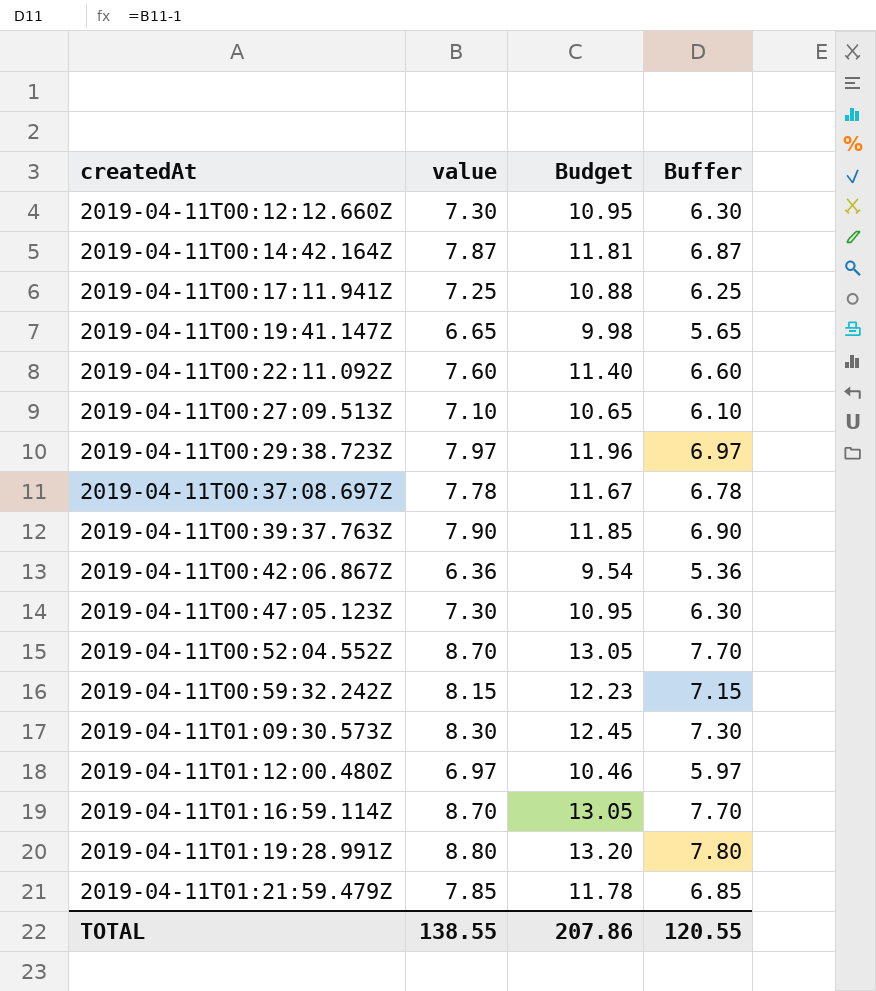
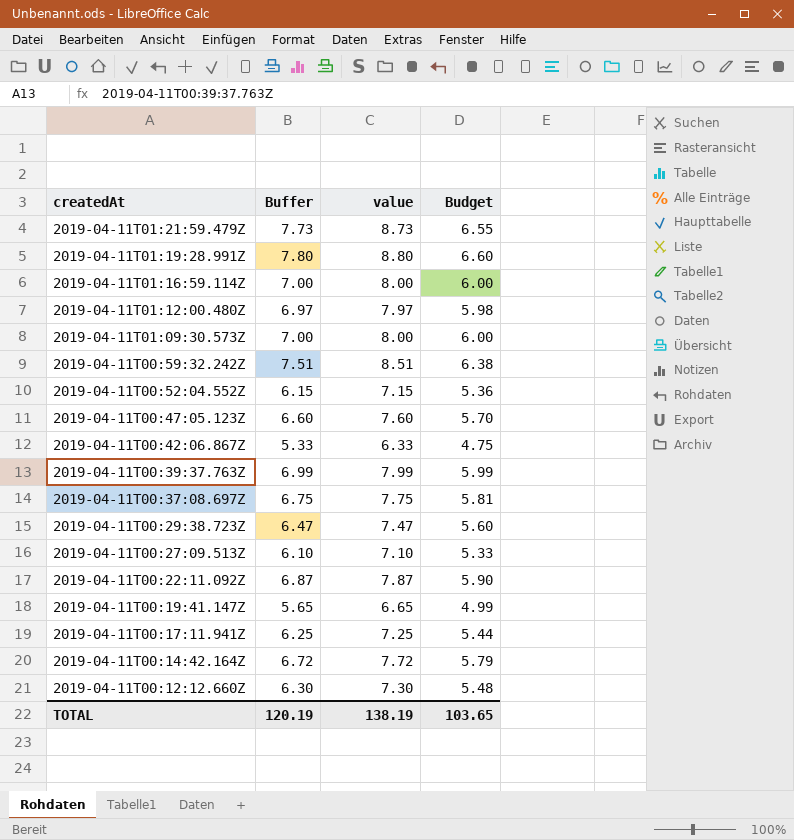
row order: createdAt ascending -> createdAt descending
column Buffer | position: 4 -> 2
column Budget | formula: [value] * 1.5 -> [value] * 0.75
2019-04-11T01:21:59.479Z | Buffer: 6.85 -> 7.73
2019-04-11T01:21:59.479Z | value: 7.85 -> 8.73
2019-04-11T01:16:59.114Z | Buffer: 7.70 -> 7.00
2019-04-11T01:16:59.114Z | value: 8.70 -> 8.00
2019-04-11T01:12:00.480Z | Buffer: 5.97 -> 6.97
2019-04-11T01:12:00.480Z | value: 6.97 -> 7.97
2019-04-11T01:09:30.573Z | Buffer: 7.30 -> 7.00
2019-04-11T01:09:30.573Z | value: 8.30 -> 8.00
2019-04-11T00:59:32.242Z | Buffer: 7.15 -> 7.51
2019-04-11T00:59:32.242Z | value: 8.15 -> 8.51
2019-04-11T00:52:04.552Z | Buffer: 7.70 -> 6.15
2019-04-11T00:52:04.552Z | value: 8.70 -> 7.15
2019-04-11T00:47:05.123Z | Buffer: 6.30 -> 6.60
2019-04-11T00:47:05.123Z | value: 7.30 -> 7.60
2019-04-11T00:42:06.867Z | Buffer: 5.36 -> 5.33
2019-04-11T00:42:06.867Z | value: 6.36 -> 6.33
2019-04-11T00:39:37.763Z | Buffer: 6.90 -> 6.99
2019-04-11T00:39:37.763Z | value: 7.90 -> 7.99
2019-04-11T00:37:08.697Z | Buffer: 6.78 -> 6.75
2019-04-11T00:37:08.697Z | value: 7.78 -> 7.75
2019-04-11T00:29:38.723Z | Buffer: 6.97 -> 6.47
2019-04-11T00:29:38.723Z | value: 7.97 -> 7.47
2019-04-11T00:22:11.092Z | Buffer: 6.60 -> 6.87
2019-04-11T00:22:11.092Z | value: 7.60 -> 7.87
2019-04-11T00:14:42.164Z | Buffer: 6.87 -> 6.72
2019-04-11T00:14:42.164Z | value: 7.87 -> 7.72
TOTAL | Buffer: 120.55 -> 120.19
TOTAL | value: 138.55 -> 138.19
TOTAL | Budget: 207.86 -> 103.65

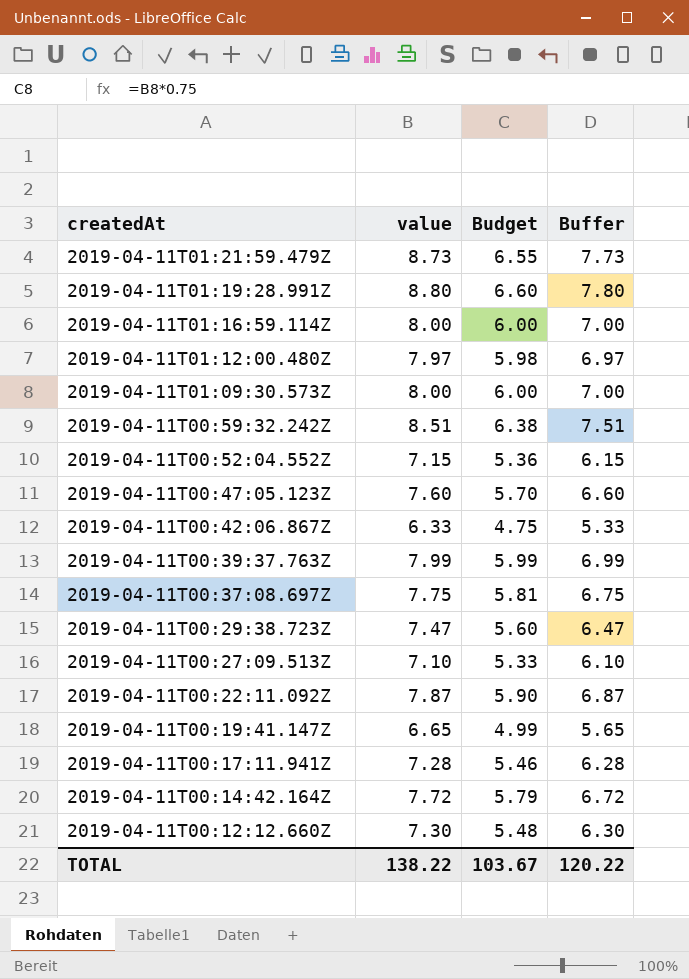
column Buffer | position: 2 -> 4
2019-04-11T00:17:11.941Z | value: 7.25 -> 7.28
2019-04-11T00:17:11.941Z | Budget: 5.44 -> 5.46
2019-04-11T00:17:11.941Z | Buffer: 6.25 -> 6.28
TOTAL | value: 138.19 -> 138.22
TOTAL | Budget: 103.65 -> 103.67
TOTAL | Buffer: 120.19 -> 120.22

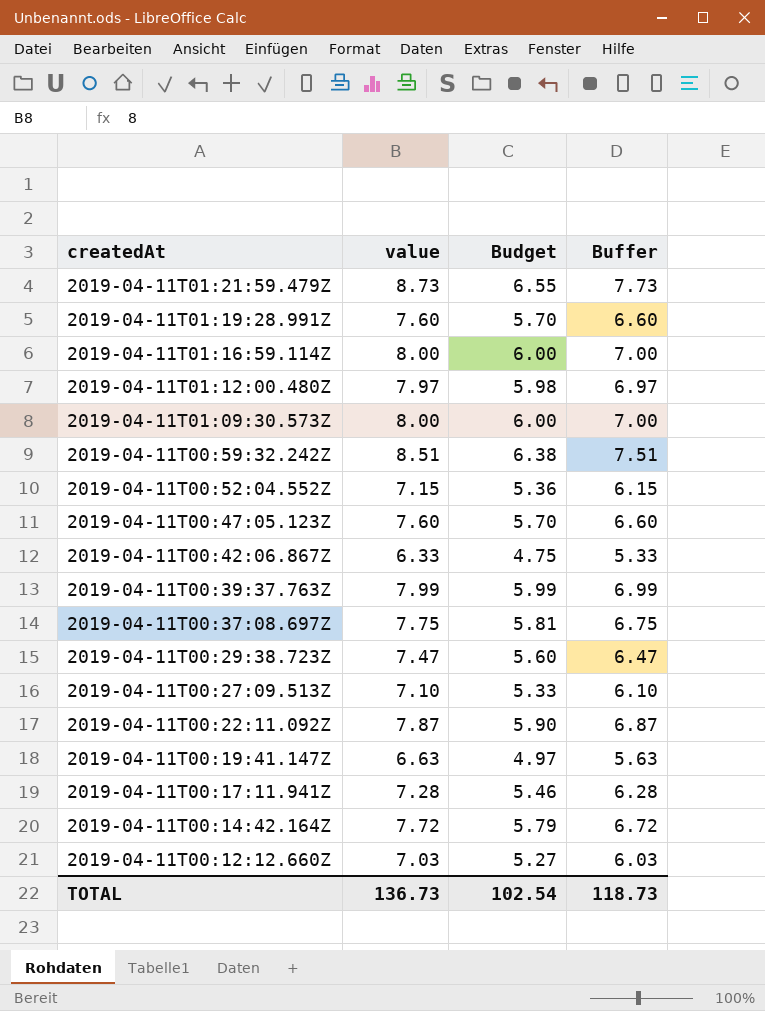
2019-04-11T01:19:28.991Z | value: 8.80 -> 7.60
2019-04-11T01:19:28.991Z | Budget: 6.60 -> 5.70
2019-04-11T01:19:28.991Z | Buffer: 7.80 -> 6.60
2019-04-11T00:19:41.147Z | value: 6.65 -> 6.63
2019-04-11T00:19:41.147Z | Budget: 4.99 -> 4.97
2019-04-11T00:19:41.147Z | Buffer: 5.65 -> 5.63
2019-04-11T00:12:12.660Z | value: 7.30 -> 7.03
2019-04-11T00:12:12.660Z | Budget: 5.48 -> 5.27
2019-04-11T00:12:12.660Z | Buffer: 6.30 -> 6.03
TOTAL | value: 138.22 -> 136.73
TOTAL | Budget: 103.67 -> 102.54
TOTAL | Buffer: 120.22 -> 118.73

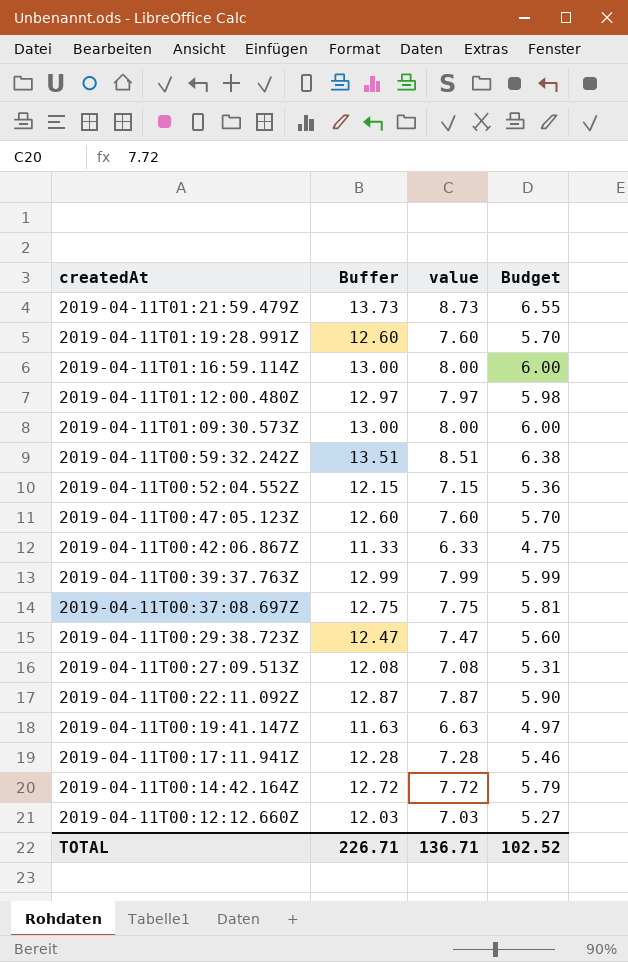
column Buffer | formula: [value] - 1 -> [value] + 5
column Buffer | position: 4 -> 2
2019-04-11T00:27:09.513Z | value: 7.10 -> 7.08
2019-04-11T00:27:09.513Z | Budget: 5.33 -> 5.31
TOTAL | Buffer: 118.73 -> 226.71
TOTAL | value: 136.73 -> 136.71
TOTAL | Budget: 102.54 -> 102.52

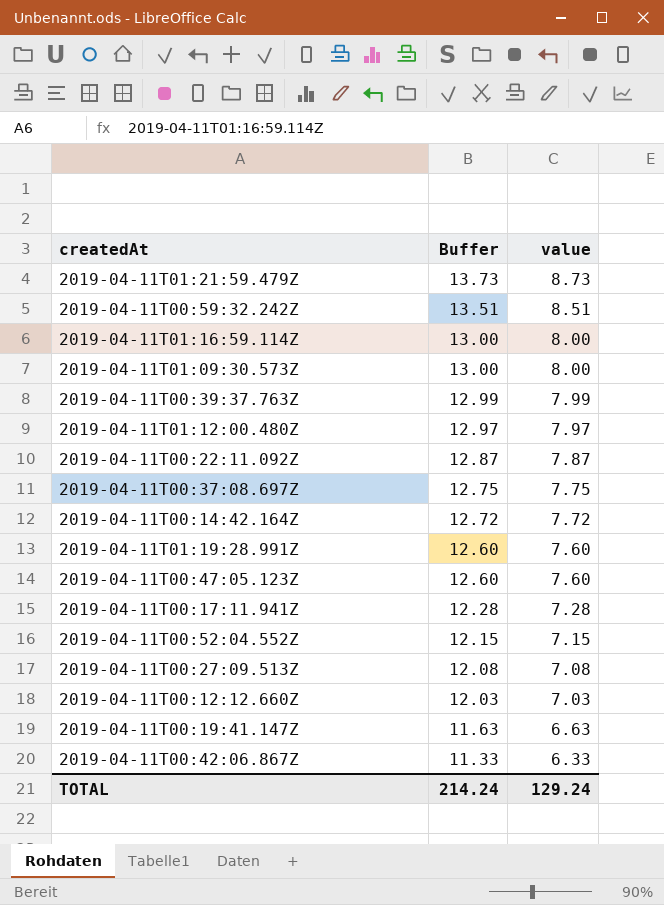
row order: createdAt descending -> Buffer descending
column Budget | formula: [value] * 0.75 -> none
row 2019-04-11T00:29:38.723Z: 12.47 | 7.47 | 5.60 -> none
TOTAL | Buffer: 226.71 -> 214.24
TOTAL | value: 136.71 -> 129.24

